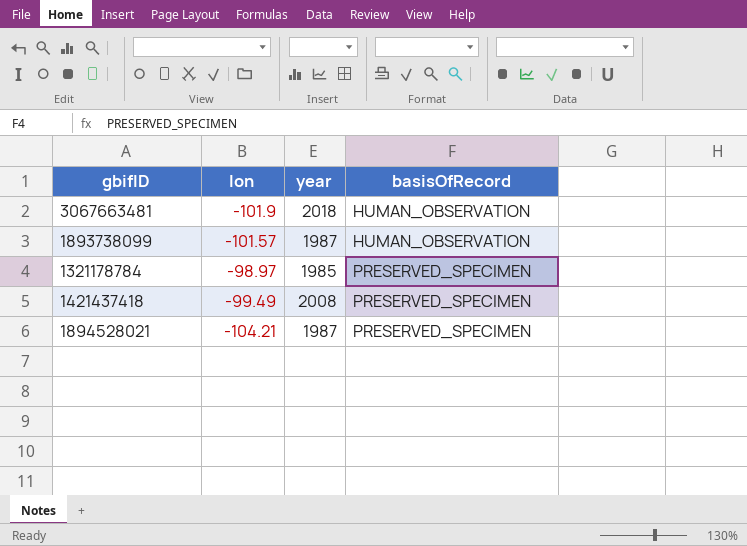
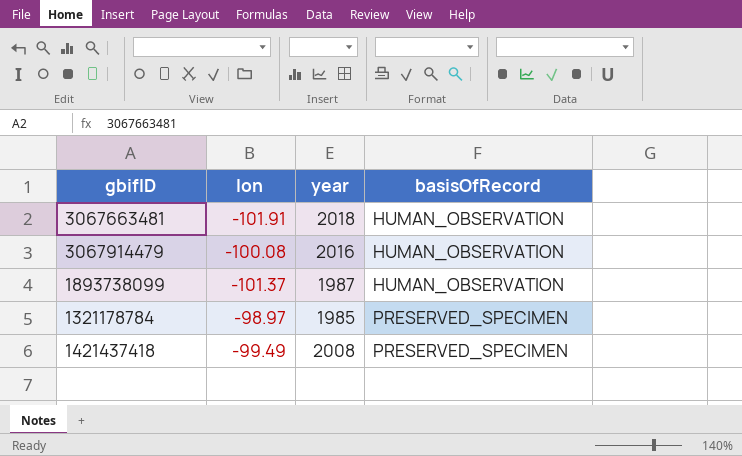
row 1894528021: -104.21 | 1987 | PRESERVED_SPECIMEN -> none
3067663481 | lon: -101.9 -> -101.91
row 3067914479: none -> -100.08 | 2016 | HUMAN_OBSERVATION
1893738099 | lon: -101.57 -> -101.37

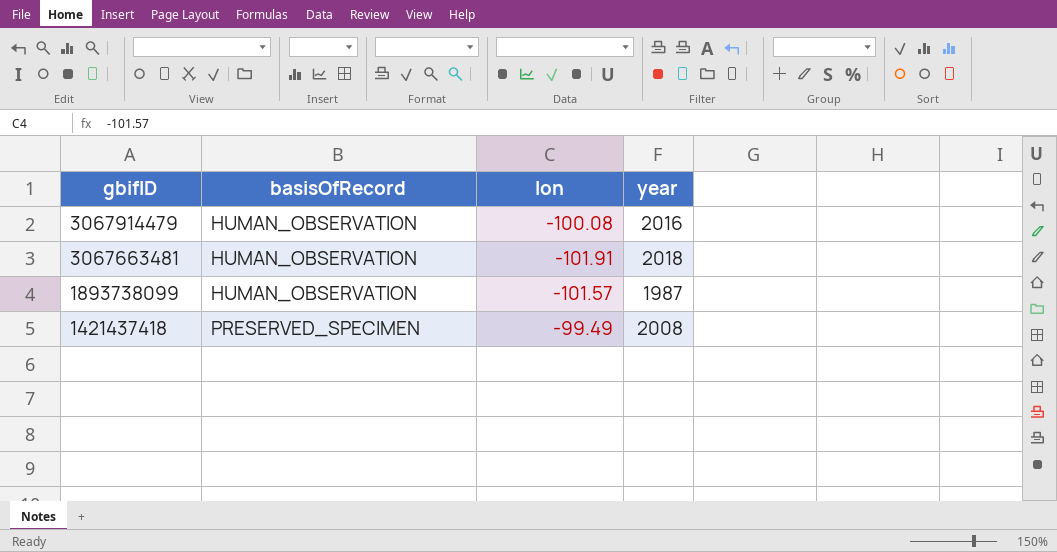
row order: basisOfRecord ascending -> gbifID descending
column basisOfRecord | position: 4 -> 2
row 1321178784: -98.97 | 1985 | PRESERVED_SPECIMEN -> none
1893738099 | lon: -101.37 -> -101.57

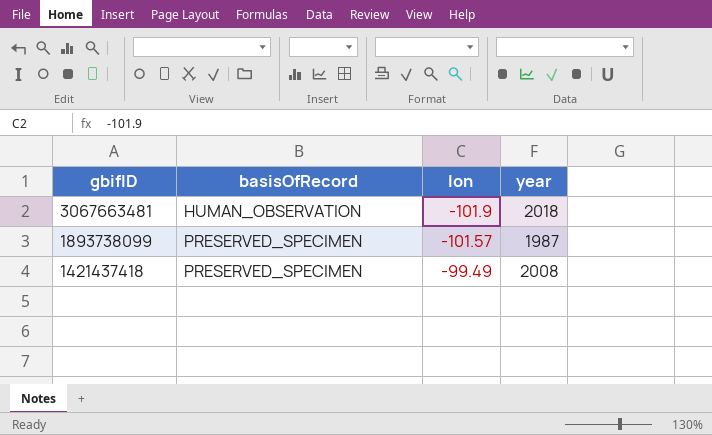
row 3067914479: HUMAN_OBSERVATION | -100.08 | 2016 -> none
3067663481 | lon: -101.91 -> -101.9
1893738099 | basisOfRecord: HUMAN_OBSERVATION -> PRESERVED_SPECIMEN

